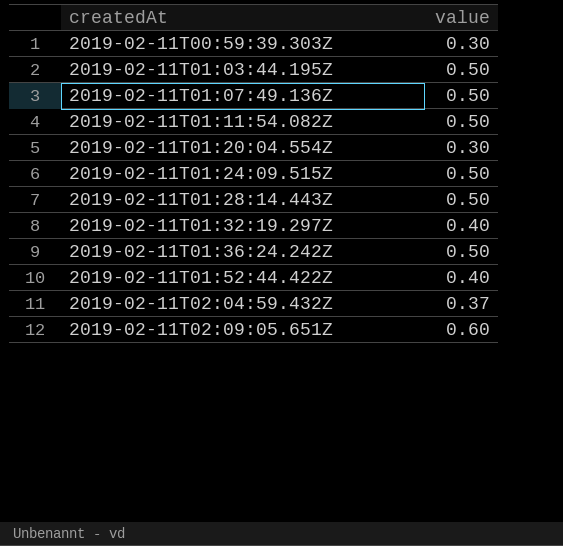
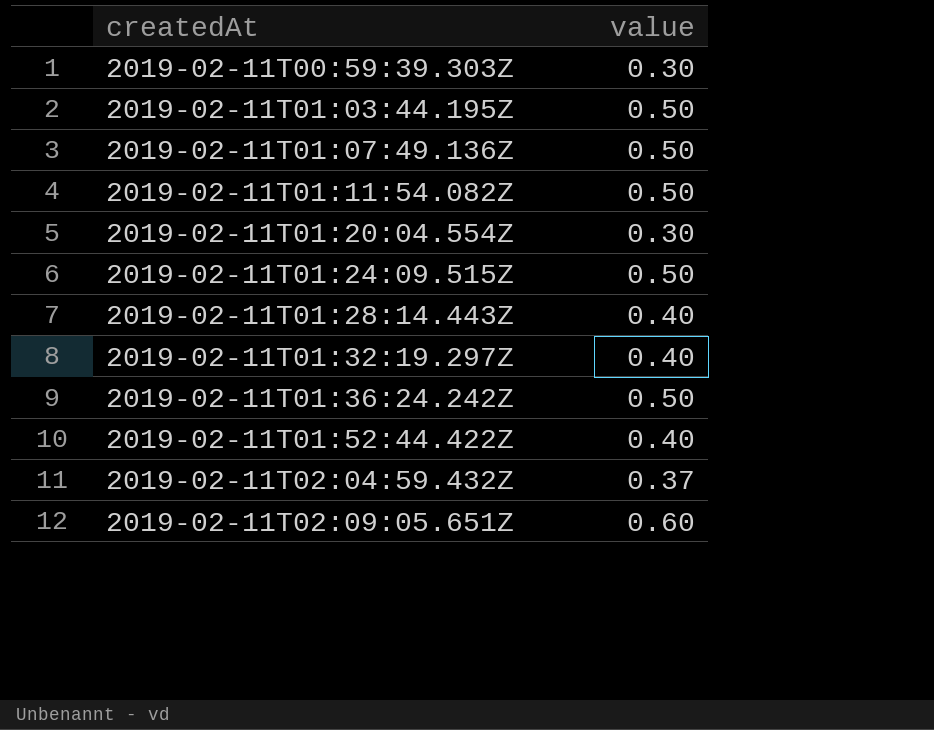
2019-02-11T01:28:14.443Z | value: 0.50 -> 0.40

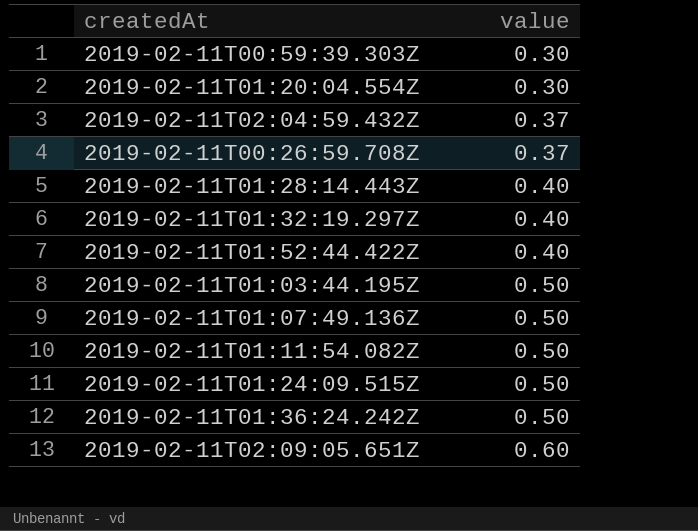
row order: createdAt ascending -> value ascending
row 2019-02-11T00:26:59.708Z: none -> 0.37

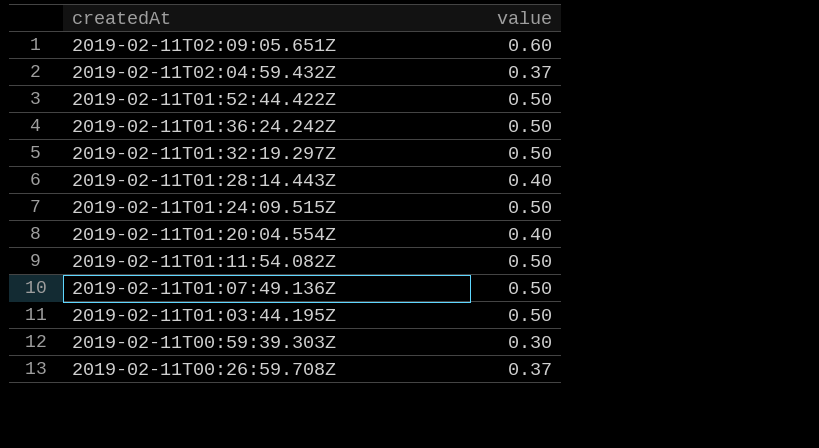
row order: value ascending -> createdAt descending
2019-02-11T01:52:44.422Z | value: 0.40 -> 0.50
2019-02-11T01:32:19.297Z | value: 0.40 -> 0.50
2019-02-11T01:20:04.554Z | value: 0.30 -> 0.40

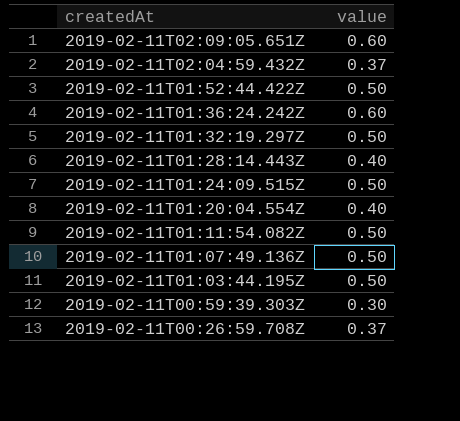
2019-02-11T01:36:24.242Z | value: 0.50 -> 0.60

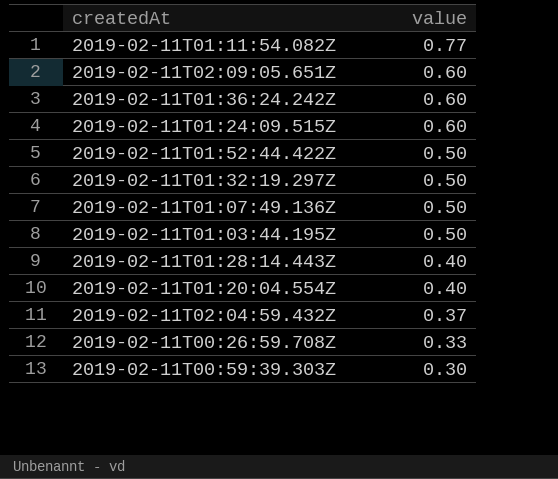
row order: createdAt descending -> value descending
2019-02-11T01:11:54.082Z | value: 0.50 -> 0.77
2019-02-11T01:24:09.515Z | value: 0.50 -> 0.60
2019-02-11T00:26:59.708Z | value: 0.37 -> 0.33

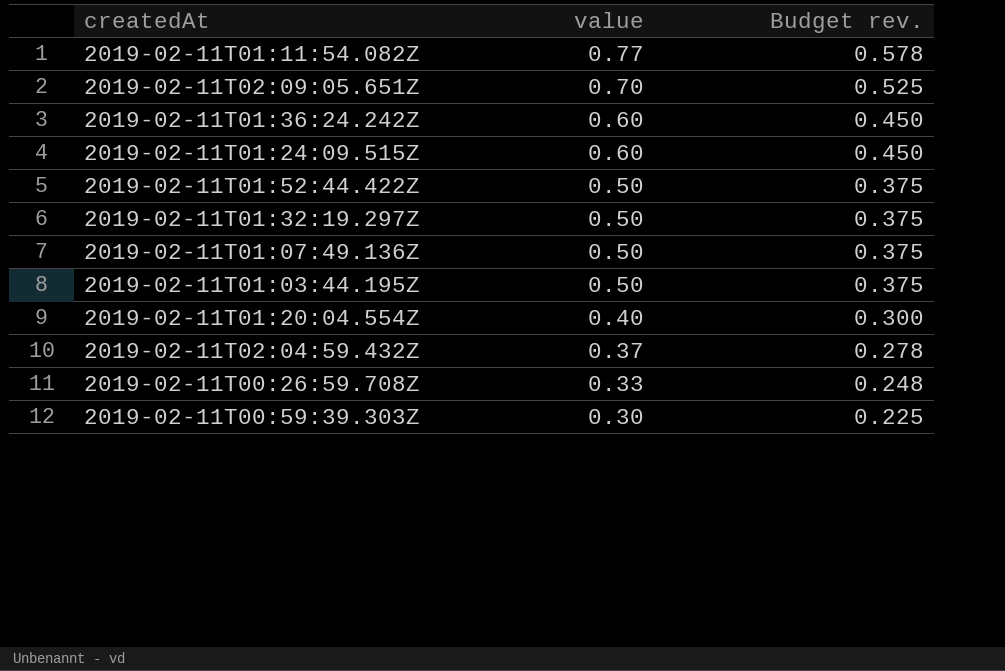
column Budget rev. | formula: none -> [value] * 0.75
row 2019-02-11T01:28:14.443Z: 0.40 -> none
2019-02-11T02:09:05.651Z | value: 0.60 -> 0.70

